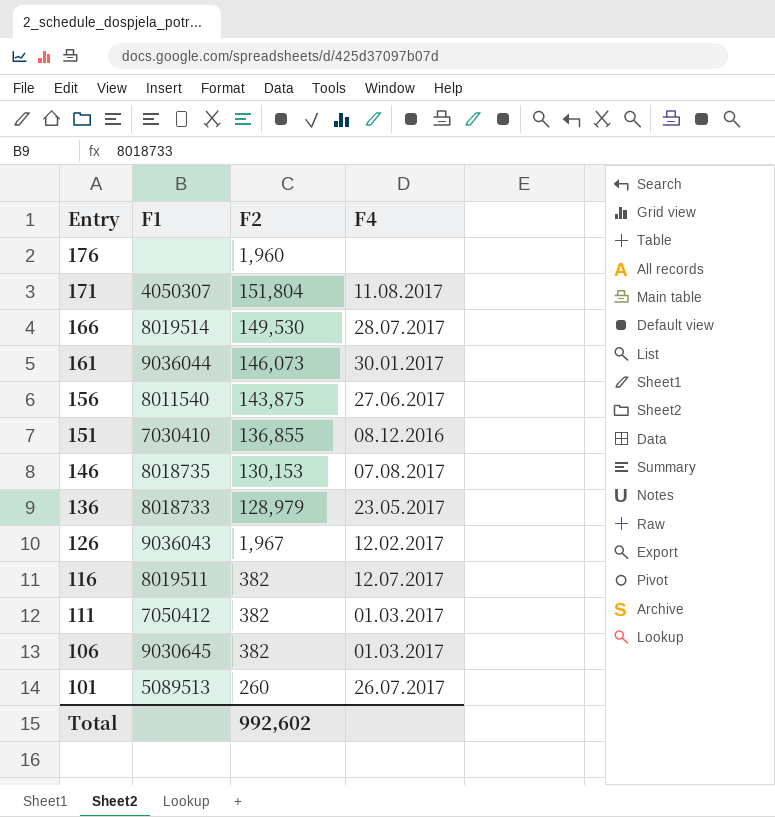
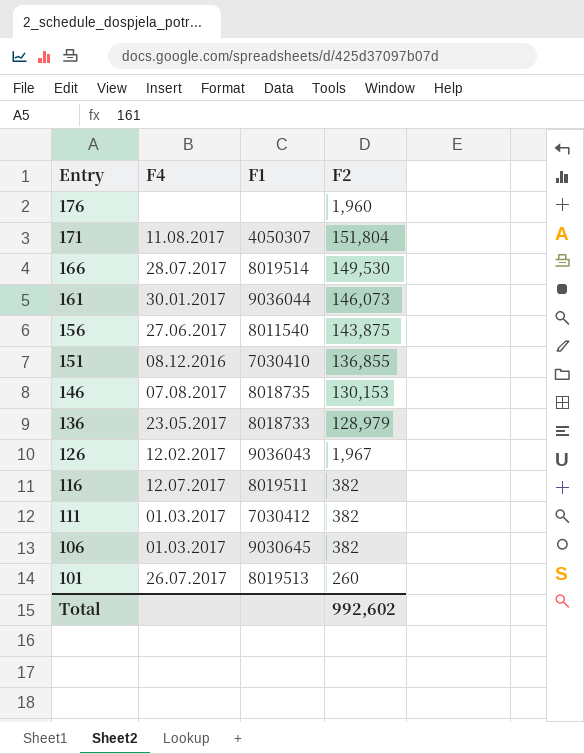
column F4 | position: 4 -> 2
111 | F1: 7050412 -> 7030412
101 | F1: 5089513 -> 8019513

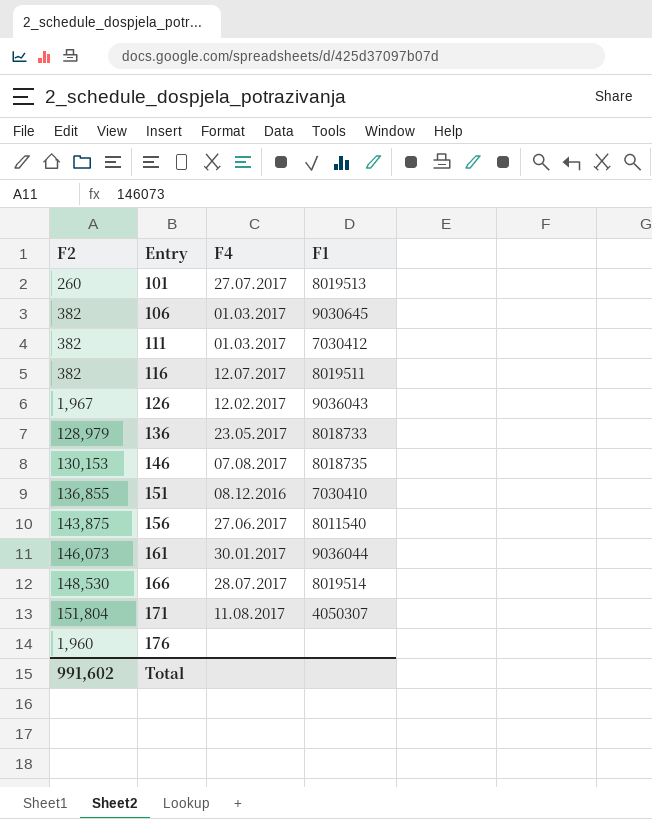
row order: Entry descending -> Entry ascending
column F2 | position: 4 -> 1
101 | F4: 26.07.2017 -> 27.07.2017
166 | F2: 149,530 -> 148,530
Total | F2: 992,602 -> 991,602

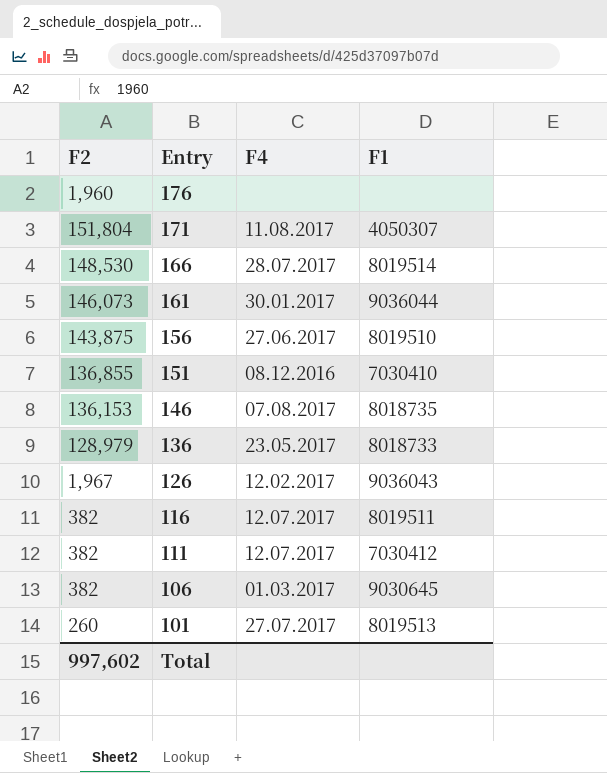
row order: Entry ascending -> Entry descending
156 | F1: 8011540 -> 8019510
146 | F2: 130,153 -> 136,153
111 | F4: 01.03.2017 -> 12.07.2017
Total | F2: 991,602 -> 997,602

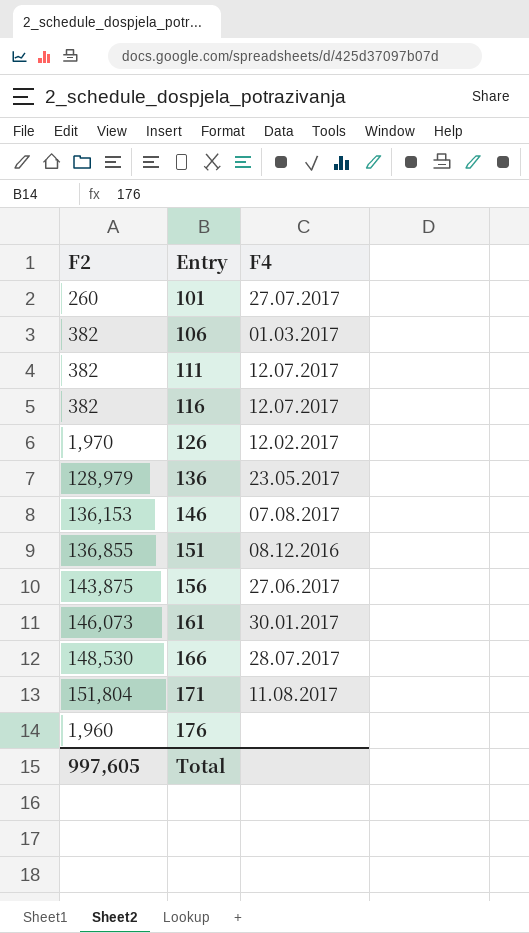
row order: Entry descending -> Entry ascending
column F1 | position: 4 -> none
126 | F2: 1,967 -> 1,970
Total | F2: 997,602 -> 997,605

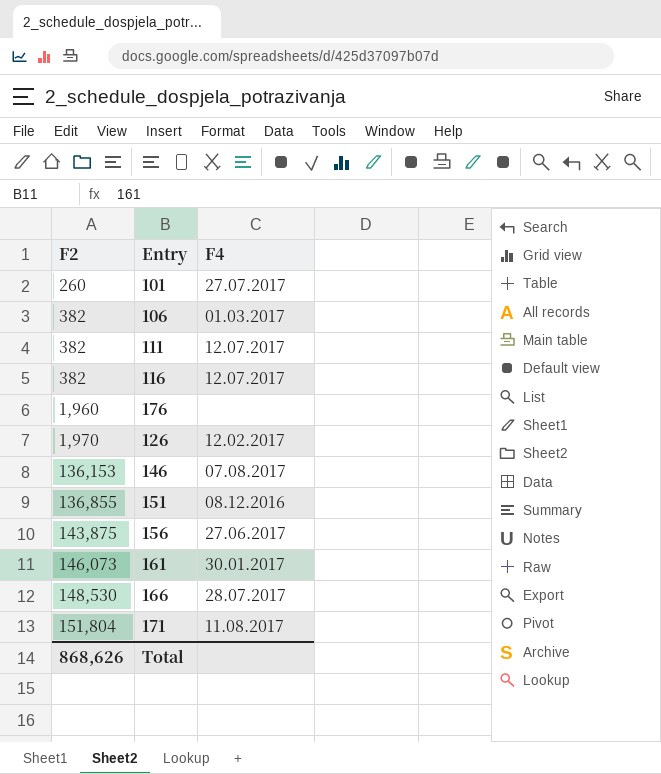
row order: Entry ascending -> F2 ascending
row 136: 128,979 | 23.05.2017 -> none
Total | F2: 997,605 -> 868,626

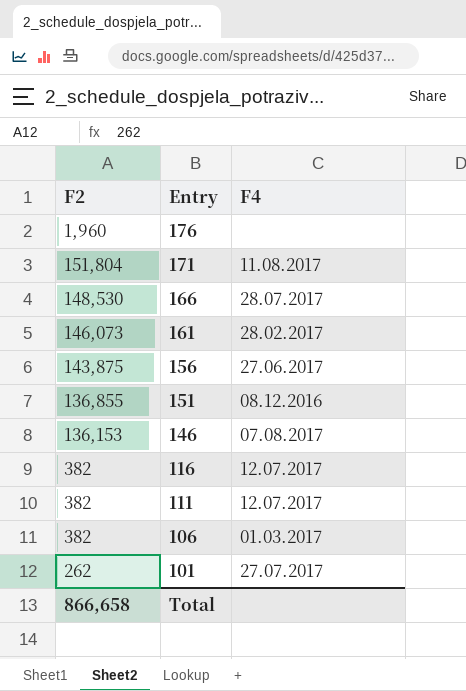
row order: F2 ascending -> Entry descending
row 126: 1,970 | 12.02.2017 -> none
161 | F4: 30.01.2017 -> 28.02.2017
101 | F2: 260 -> 262
Total | F2: 868,626 -> 866,658

